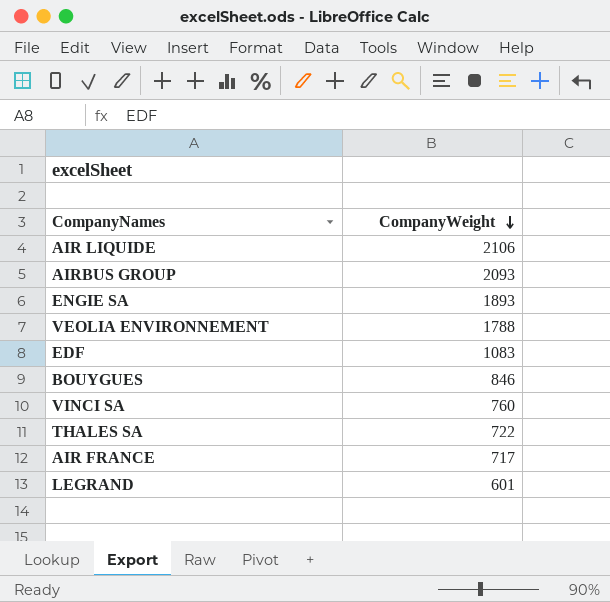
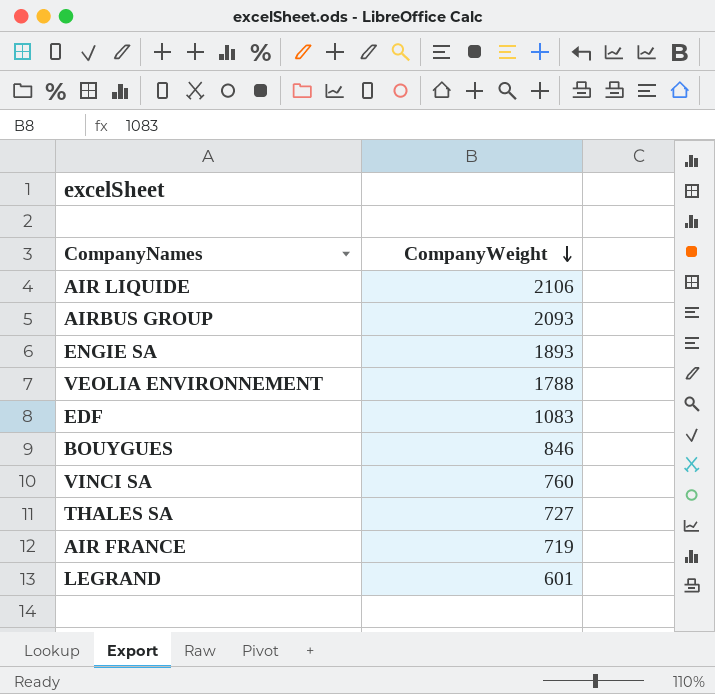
THALES SA | CompanyWeight: 722 -> 727
AIR FRANCE | CompanyWeight: 717 -> 719

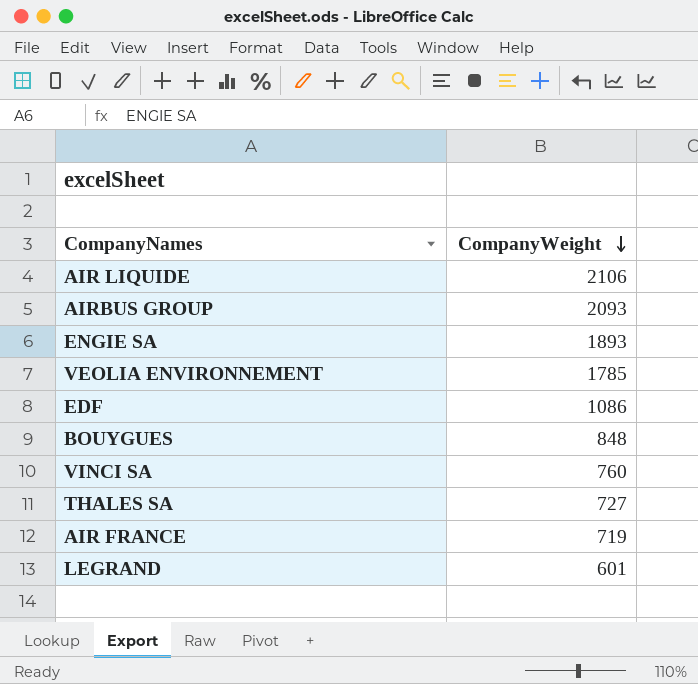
VEOLIA ENVIRONNEMENT | CompanyWeight: 1788 -> 1785
EDF | CompanyWeight: 1083 -> 1086
BOUYGUES | CompanyWeight: 846 -> 848

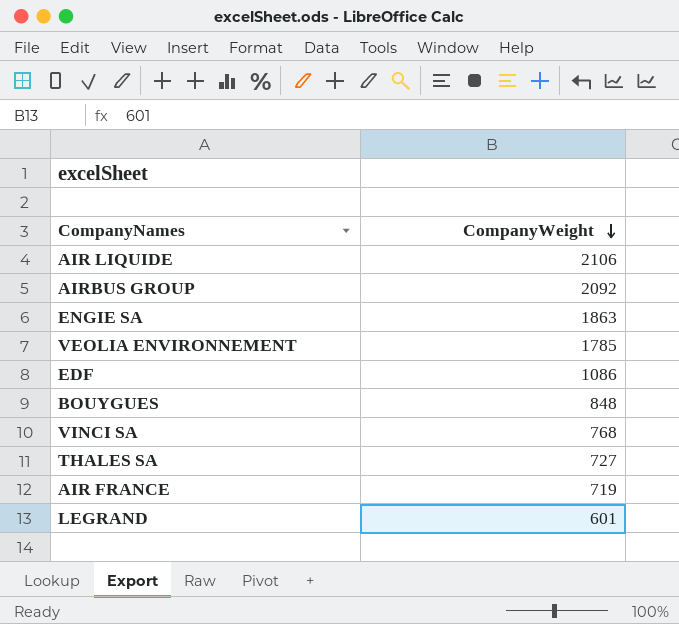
AIRBUS GROUP | CompanyWeight: 2093 -> 2092
ENGIE SA | CompanyWeight: 1893 -> 1863
VINCI SA | CompanyWeight: 760 -> 768

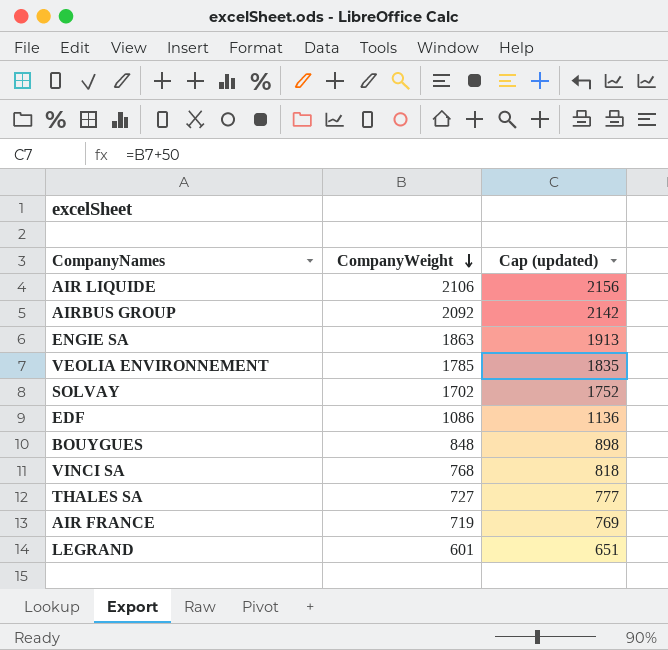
column Cap (updated) | formula: none -> [CompanyWeight] + 50
row SOLVAY: none -> 1702 | 1752

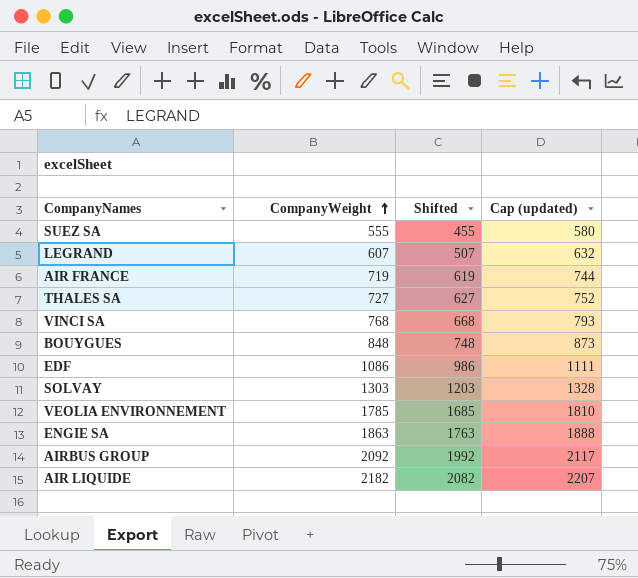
row order: CompanyWeight descending -> CompanyWeight ascending
column Shifted | formula: none -> [CompanyWeight] - 100
column Cap (updated) | formula: [CompanyWeight] + 50 -> [CompanyWeight] + 25
row SUEZ SA: none -> 555 | 455 | 580
LEGRAND | CompanyWeight: 601 -> 607
SOLVAY | CompanyWeight: 1702 -> 1303
AIR LIQUIDE | CompanyWeight: 2106 -> 2182

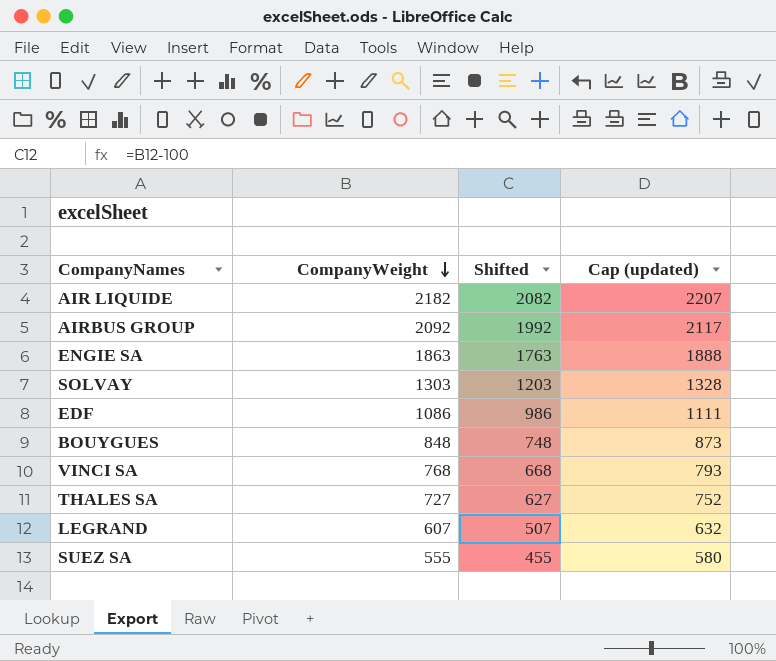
row order: CompanyWeight ascending -> CompanyWeight descending
row AIR FRANCE: 719 | 619 | 744 -> none
row VEOLIA ENVIRONNEMENT: 1785 | 1685 | 1810 -> none

